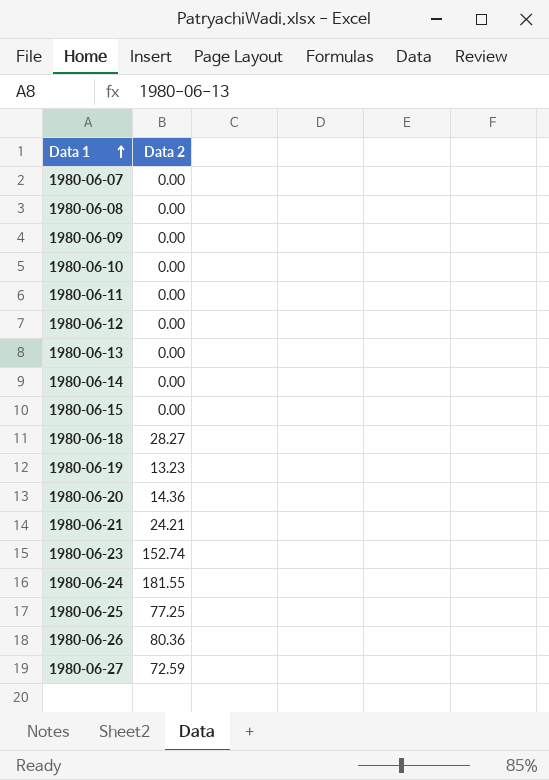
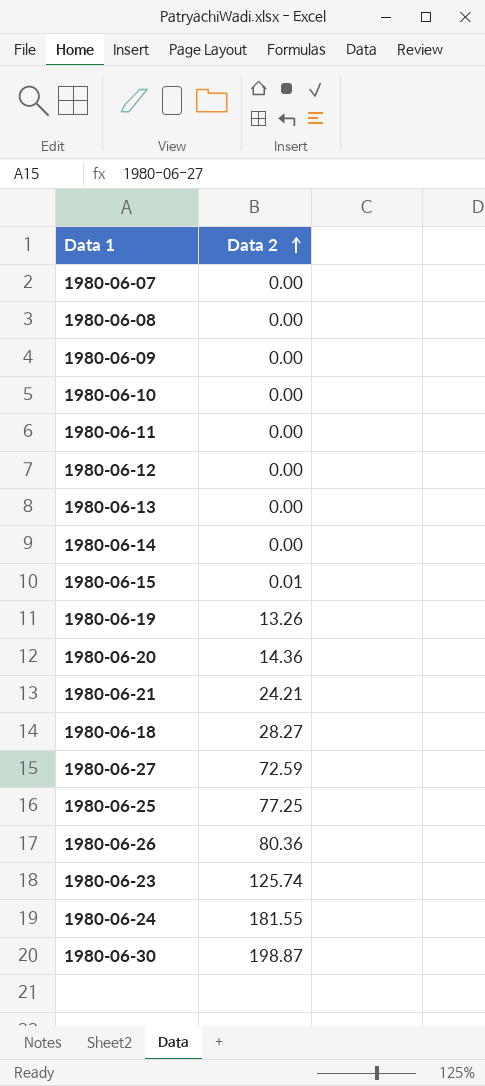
row order: Data 1 ascending -> Data 2 ascending
1980-06-15 | Data 2: 0.00 -> 0.01
1980-06-19 | Data 2: 13.23 -> 13.26
1980-06-23 | Data 2: 152.74 -> 125.74
row 1980-06-30: none -> 198.87

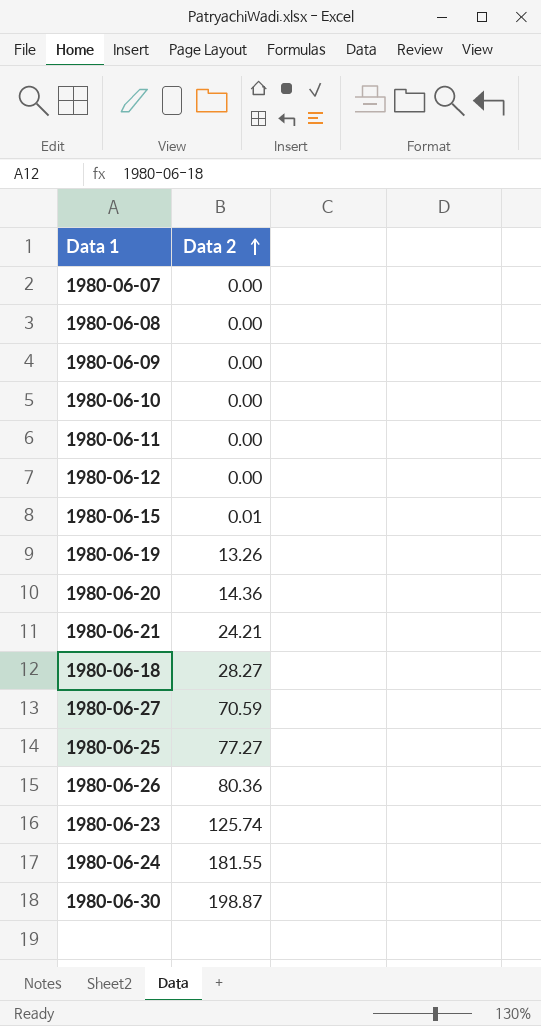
row 1980-06-13: 0.00 -> none
row 1980-06-14: 0.00 -> none
1980-06-27 | Data 2: 72.59 -> 70.59
1980-06-25 | Data 2: 77.25 -> 77.27

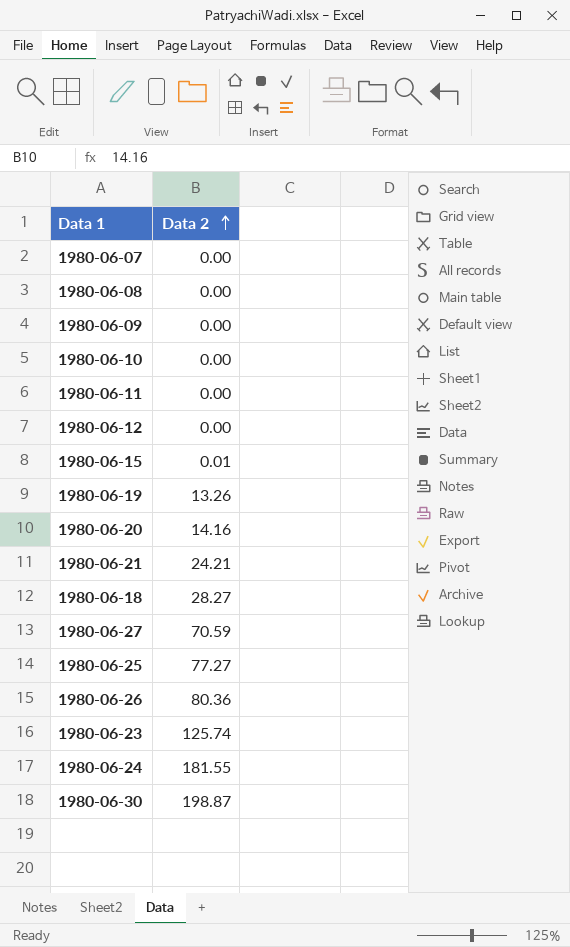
1980-06-20 | Data 2: 14.36 -> 14.16

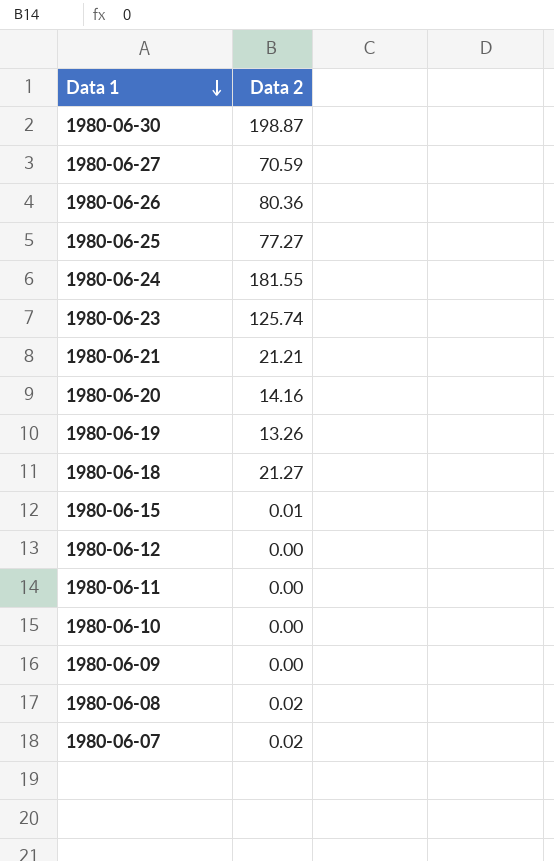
row order: Data 2 ascending -> Data 1 descending
1980-06-21 | Data 2: 24.21 -> 21.21
1980-06-18 | Data 2: 28.27 -> 21.27
1980-06-08 | Data 2: 0.00 -> 0.02
1980-06-07 | Data 2: 0.00 -> 0.02

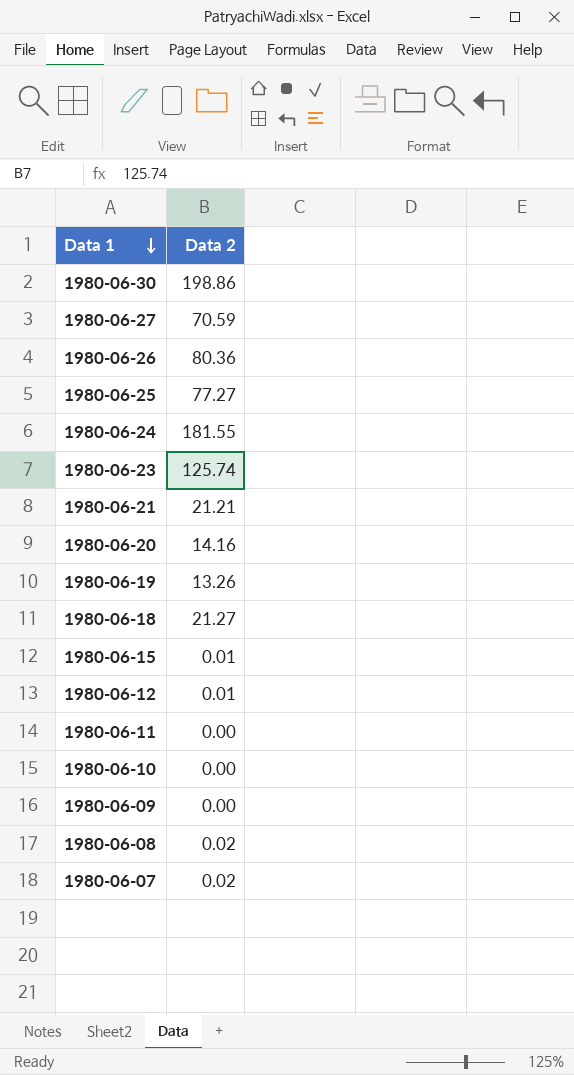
1980-06-30 | Data 2: 198.87 -> 198.86
1980-06-12 | Data 2: 0.00 -> 0.01

